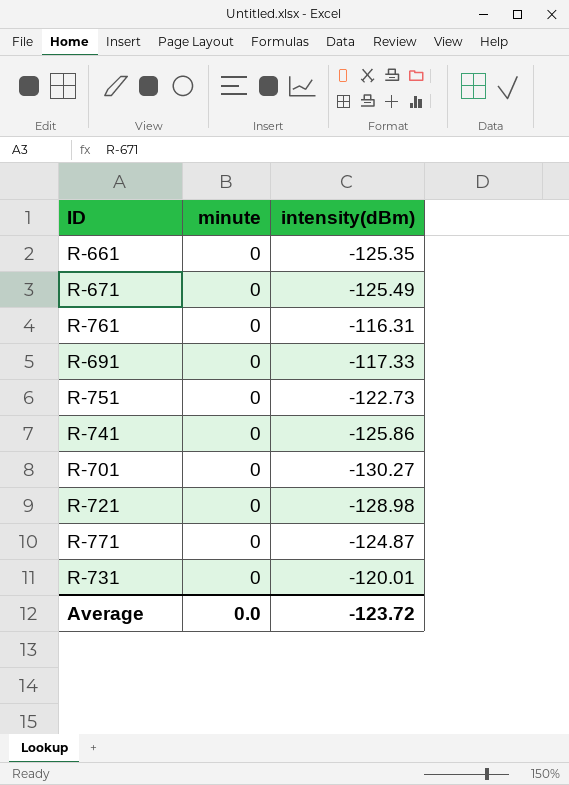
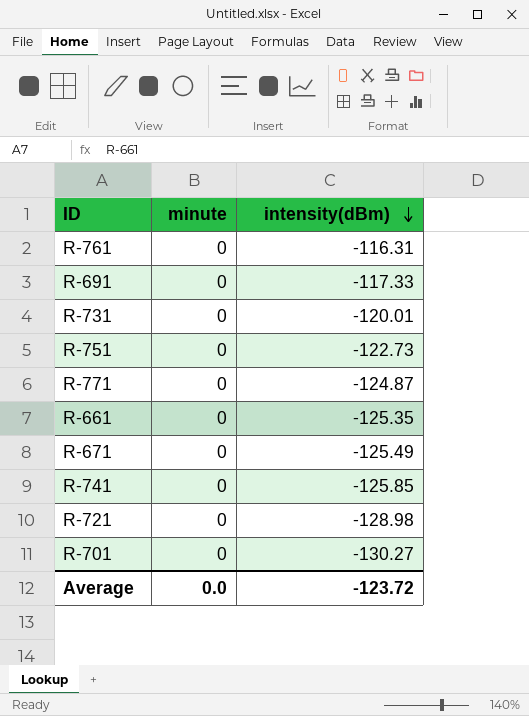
row order: none -> intensity(dBm) descending
R-741 | intensity(dBm): -125.86 -> -125.85

